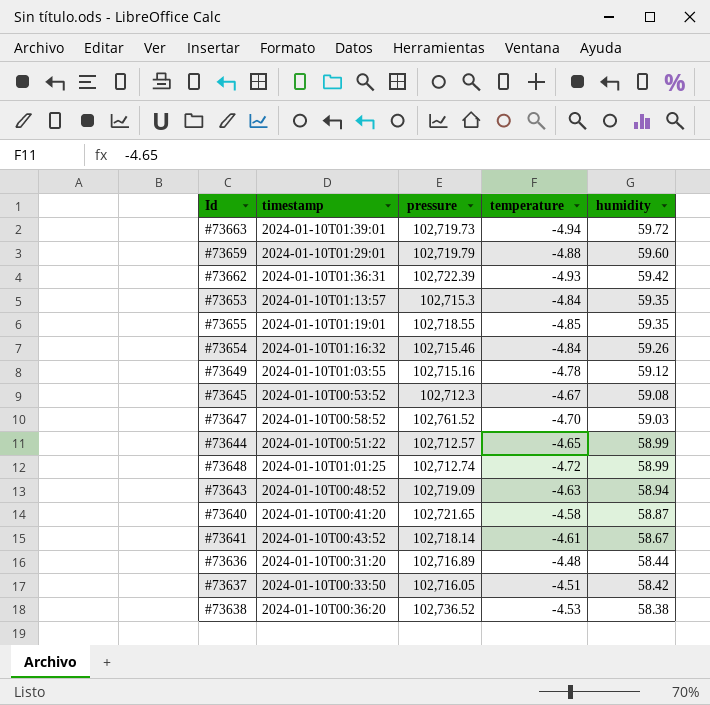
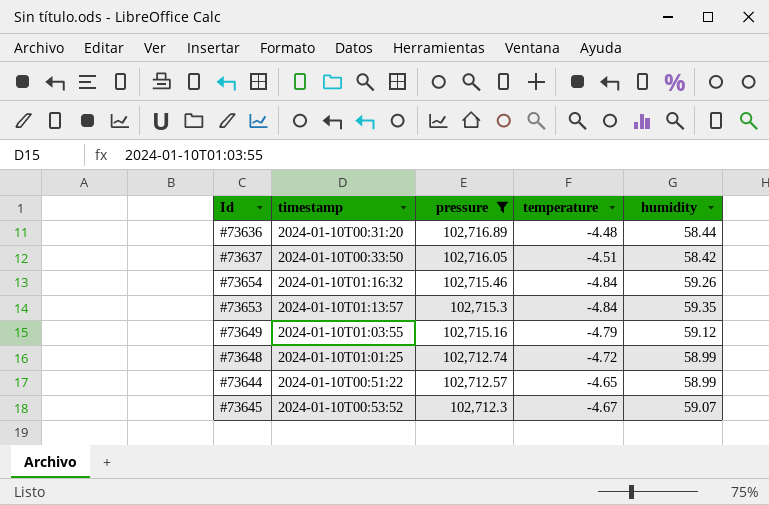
filter: none -> pressure <= 102,716.89
row order: humidity descending -> pressure descending
#73649 | temperature: -4.78 -> -4.79
#73645 | humidity: 59.08 -> 59.07

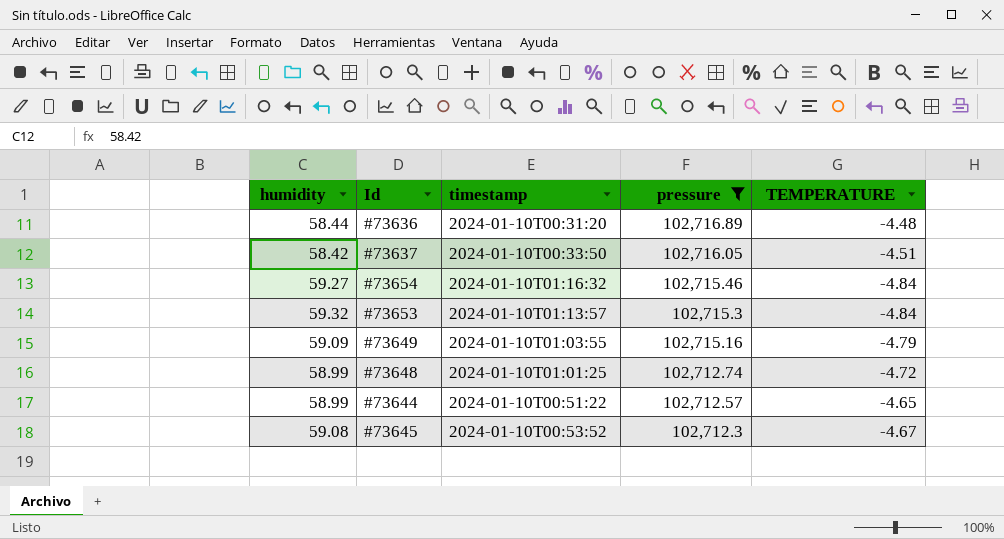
column humidity | position: 5 -> 1
column name: temperature -> TEMPERATURE
#73654 | humidity: 59.26 -> 59.27
#73653 | humidity: 59.35 -> 59.32
#73649 | humidity: 59.12 -> 59.09
#73645 | humidity: 59.07 -> 59.08

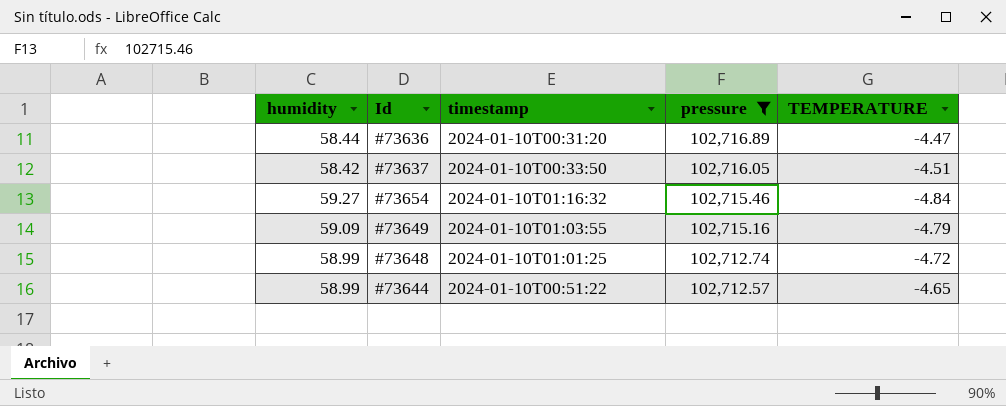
row #73653: 59.32 | 2024-01-10T01:13:57 | 102,715.3 | -4.84 -> none
row #73645: 59.08 | 2024-01-10T00:53:52 | 102,712.3 | -4.67 -> none
#73636 | TEMPERATURE: -4.48 -> -4.47

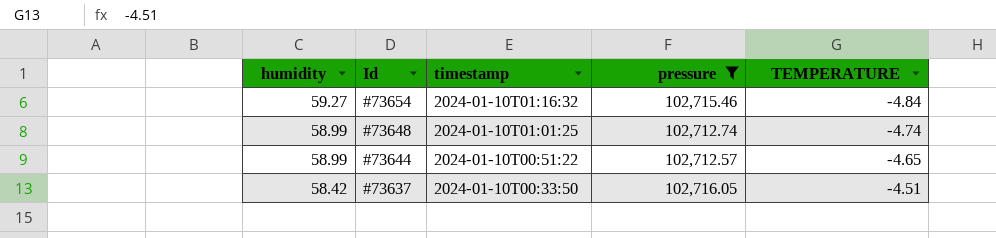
row order: pressure descending -> humidity descending
row #73636: 58.44 | 2024-01-10T00:31:20 | 102,716.89 | -4.47 -> none
row #73649: 59.09 | 2024-01-10T01:03:55 | 102,715.16 | -4.79 -> none
#73648 | TEMPERATURE: -4.72 -> -4.74

